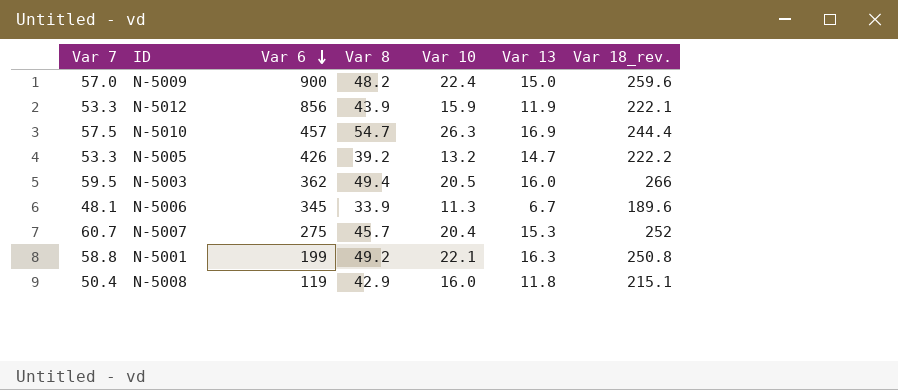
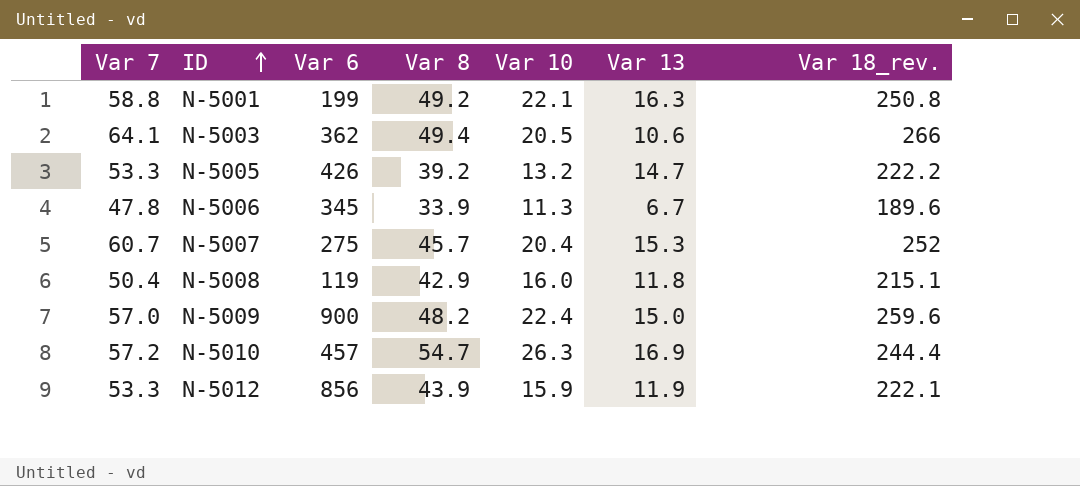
row order: Var 6 descending -> ID ascending
N-5003 | Var 7: 59.5 -> 64.1
N-5003 | Var 13: 16.0 -> 10.6
N-5006 | Var 7: 48.1 -> 47.8
N-5010 | Var 7: 57.5 -> 57.2

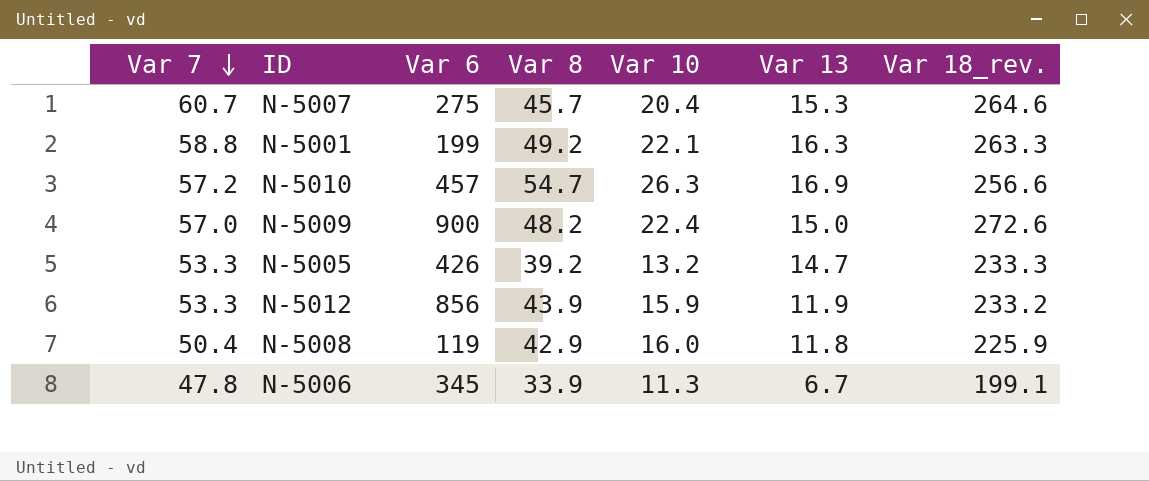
row order: ID ascending -> Var 7 descending
row N-5003: 64.1 | 362 | 49.4 | 20.5 | 10.6 | 266 -> none
N-5007 | Var 18_rev.: 252 -> 264.6
N-5001 | Var 18_rev.: 250.8 -> 263.3
N-5010 | Var 18_rev.: 244.4 -> 256.6
N-5009 | Var 18_rev.: 259.6 -> 272.6
N-5005 | Var 18_rev.: 222.2 -> 233.3
N-5012 | Var 18_rev.: 222.1 -> 233.2
N-5008 | Var 18_rev.: 215.1 -> 225.9
N-5006 | Var 18_rev.: 189.6 -> 199.1

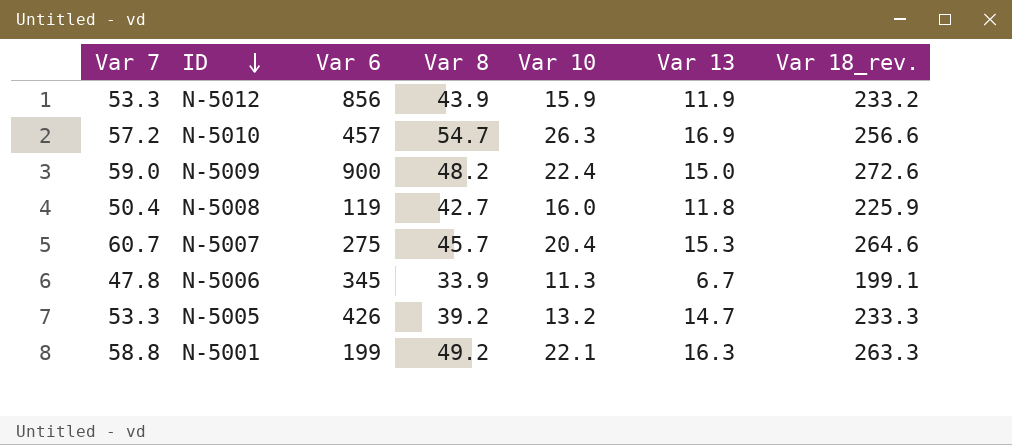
row order: Var 7 descending -> ID descending
N-5009 | Var 7: 57.0 -> 59.0
N-5008 | Var 8: 42.9 -> 42.7

